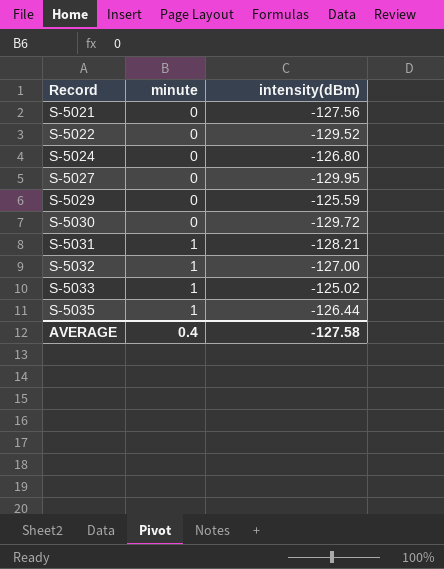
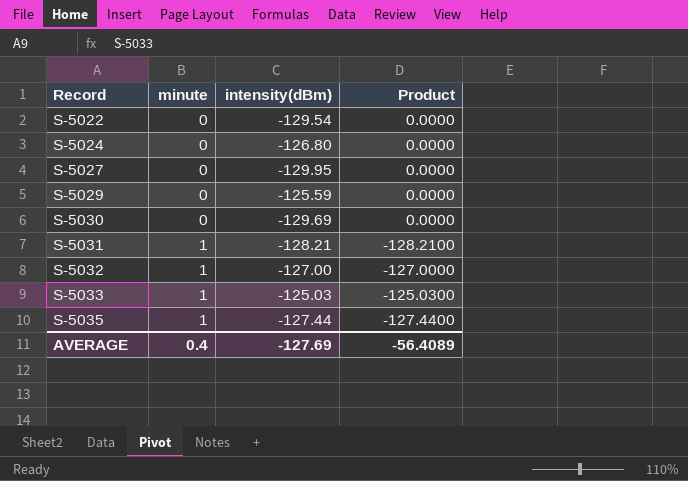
column Product | formula: none -> [minute] * [intensity(dBm)]
row S-5021: 0 | -127.56 -> none
S-5022 | intensity(dBm): -129.52 -> -129.54
S-5030 | intensity(dBm): -129.72 -> -129.69
S-5033 | intensity(dBm): -125.02 -> -125.03
S-5035 | intensity(dBm): -126.44 -> -127.44
AVERAGE | intensity(dBm): -127.58 -> -127.69

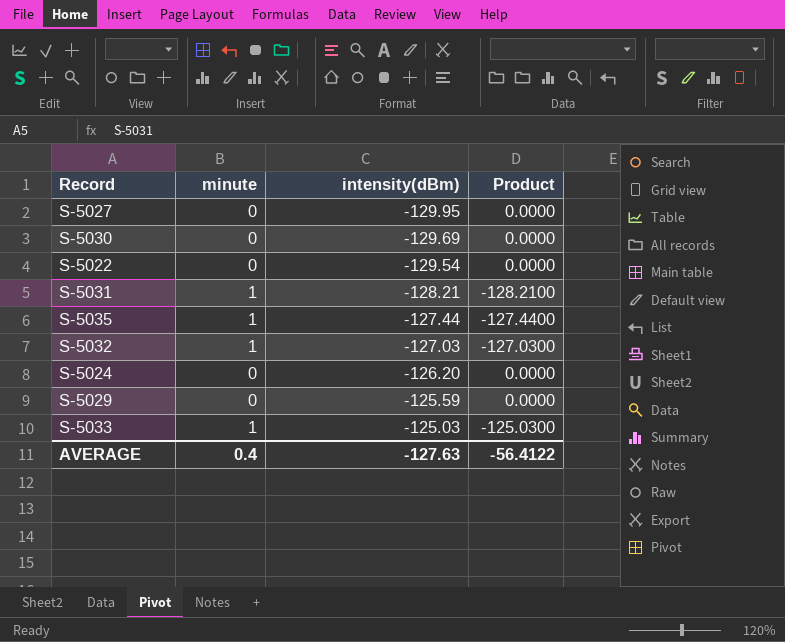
row order: Record ascending -> intensity(dBm) ascending
S-5032 | intensity(dBm): -127.00 -> -127.03
S-5032 | Product: -127.0000 -> -127.0300
S-5024 | intensity(dBm): -126.80 -> -126.20
AVERAGE | intensity(dBm): -127.69 -> -127.63
AVERAGE | Product: -56.4089 -> -56.4122

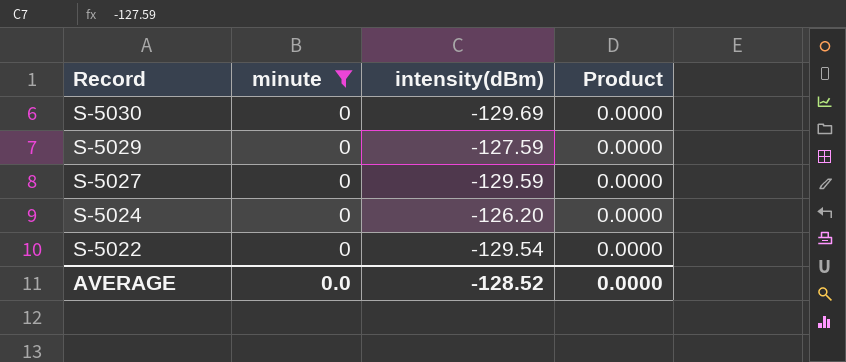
filter: none -> minute = 0
row order: intensity(dBm) ascending -> Record descending
S-5029 | intensity(dBm): -125.59 -> -127.59
S-5027 | intensity(dBm): -129.95 -> -129.59
AVERAGE | minute: 0.4 -> 0.0
AVERAGE | intensity(dBm): -127.63 -> -128.52
AVERAGE | Product: -56.4122 -> 0.0000

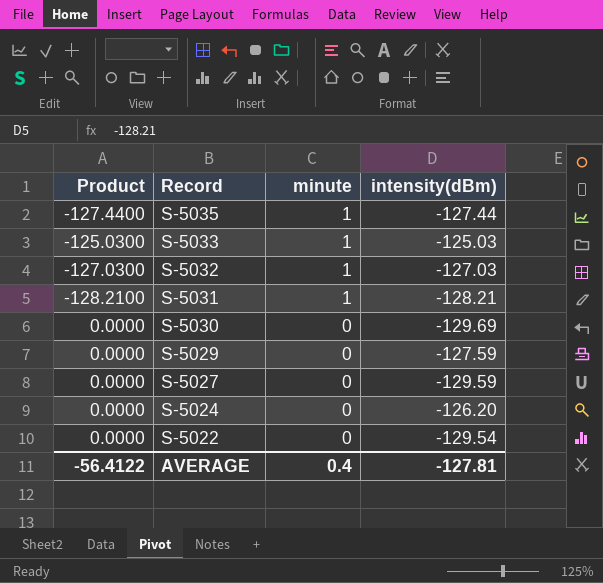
filter: minute = 0 -> none
column Product | position: 4 -> 1
AVERAGE | Product: 0.0000 -> -56.4122
AVERAGE | minute: 0.0 -> 0.4
AVERAGE | intensity(dBm): -128.52 -> -127.81

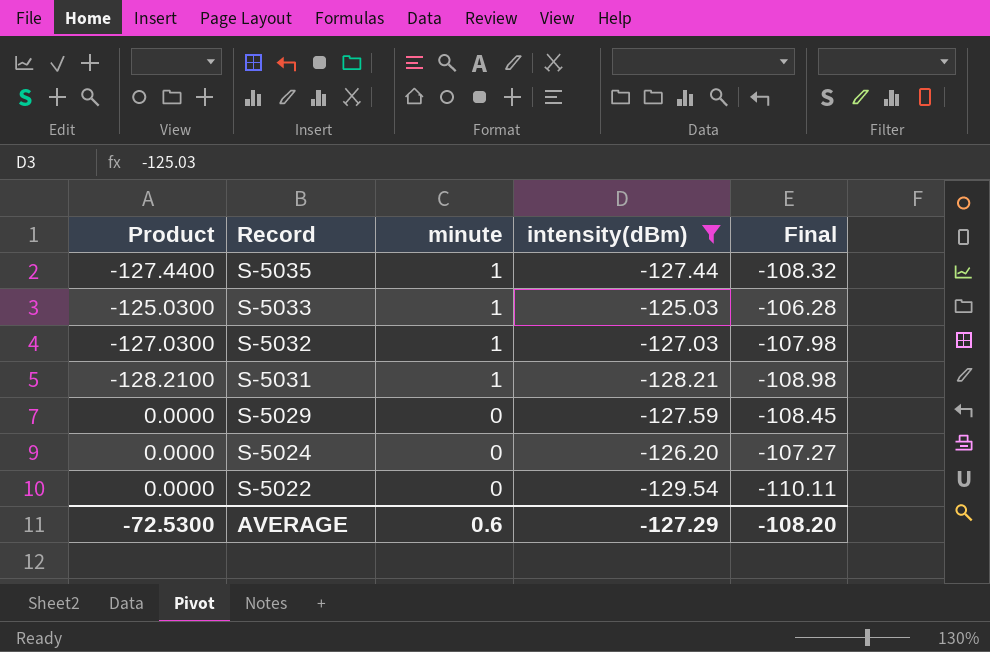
filter: none -> intensity(dBm) >= -129.54
column Final | formula: none -> [intensity(dBm)] * 0.85
AVERAGE | Product: -56.4122 -> -72.5300
AVERAGE | minute: 0.4 -> 0.6
AVERAGE | intensity(dBm): -127.81 -> -127.29

